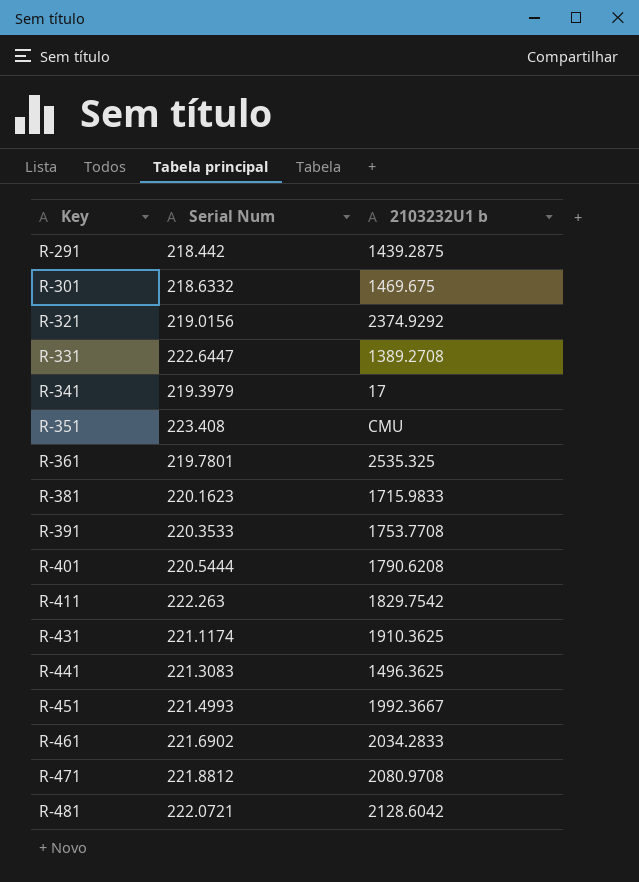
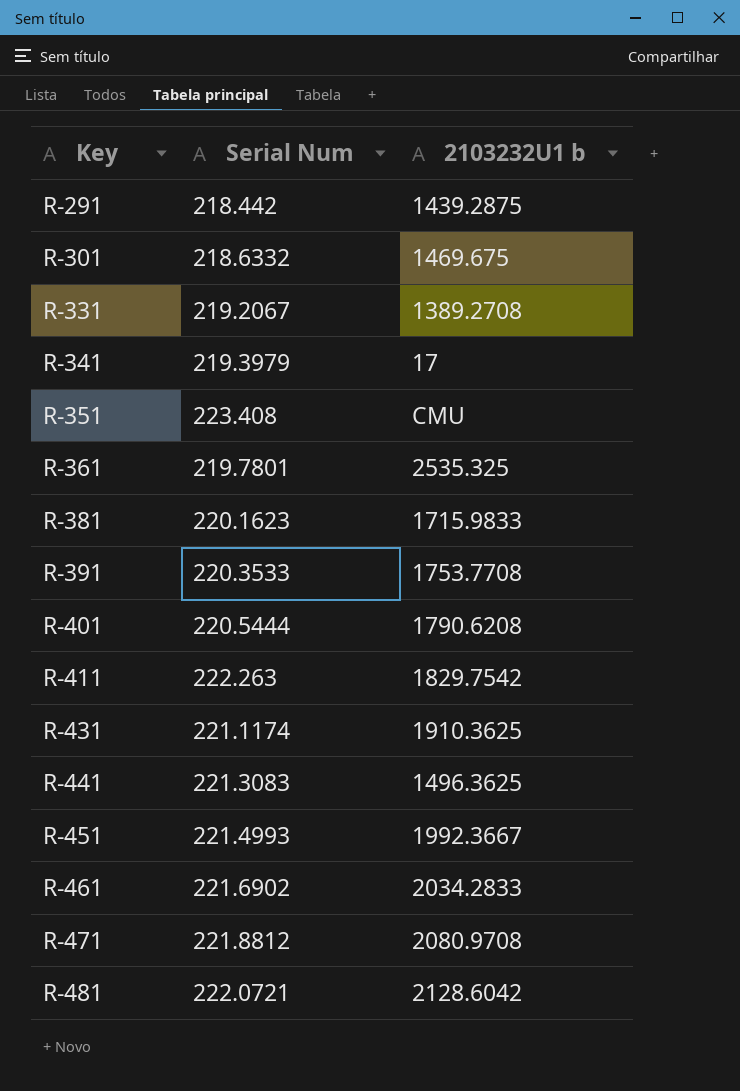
row R-321: 219.0156 | 2374.9292 -> none
R-331 | Serial Num: 222.6447 -> 219.2067

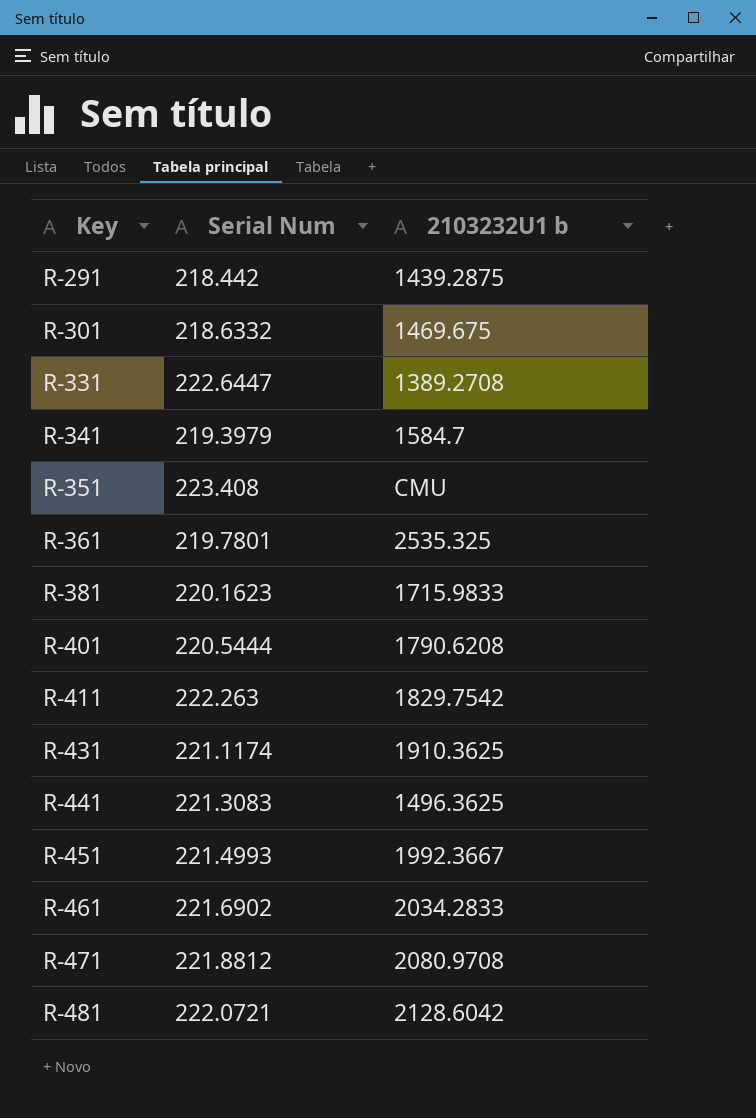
row R-391: 220.3533 | 1753.7708 -> none
R-331 | Serial Num: 219.2067 -> 222.6447
R-341 | 2103232U1 b: 17 -> 1584.7

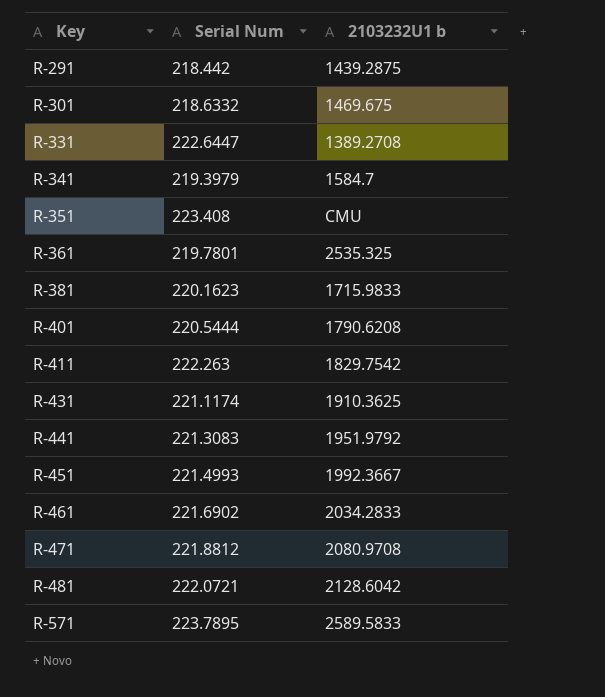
R-441 | 2103232U1 b: 1496.3625 -> 1951.9792
row R-571: none -> 223.7895 | 2589.5833

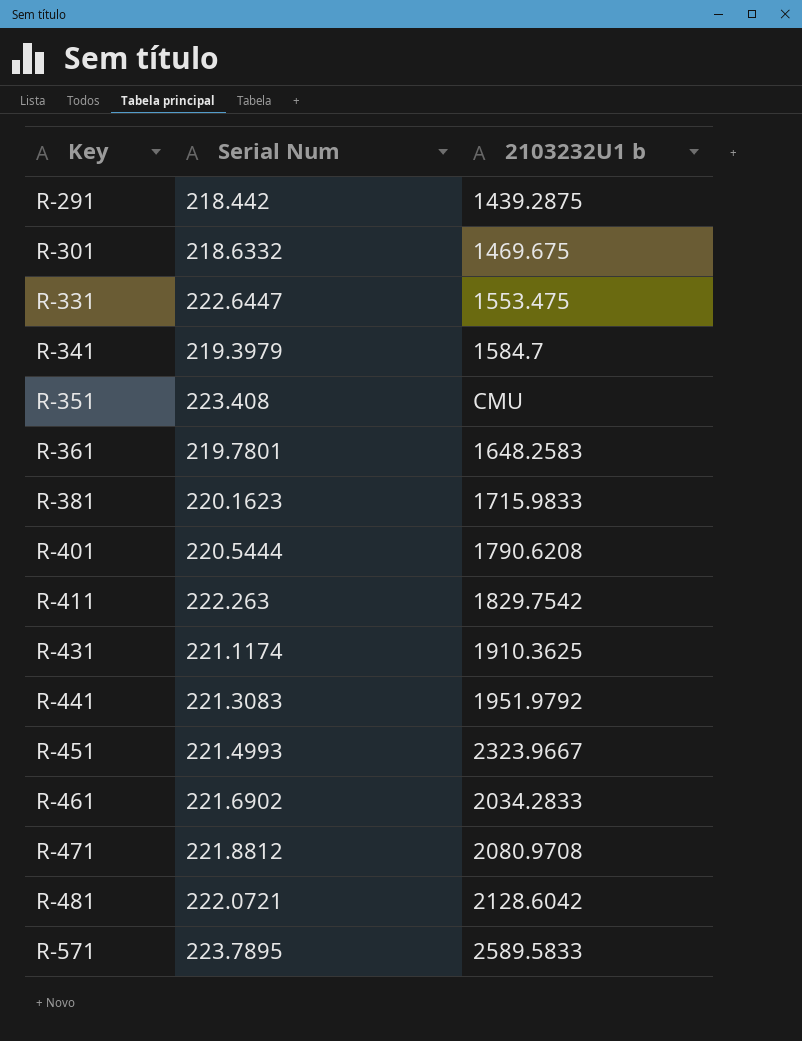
R-331 | 2103232U1 b: 1389.2708 -> 1553.475
R-361 | 2103232U1 b: 2535.325 -> 1648.2583
R-451 | 2103232U1 b: 1992.3667 -> 2323.9667

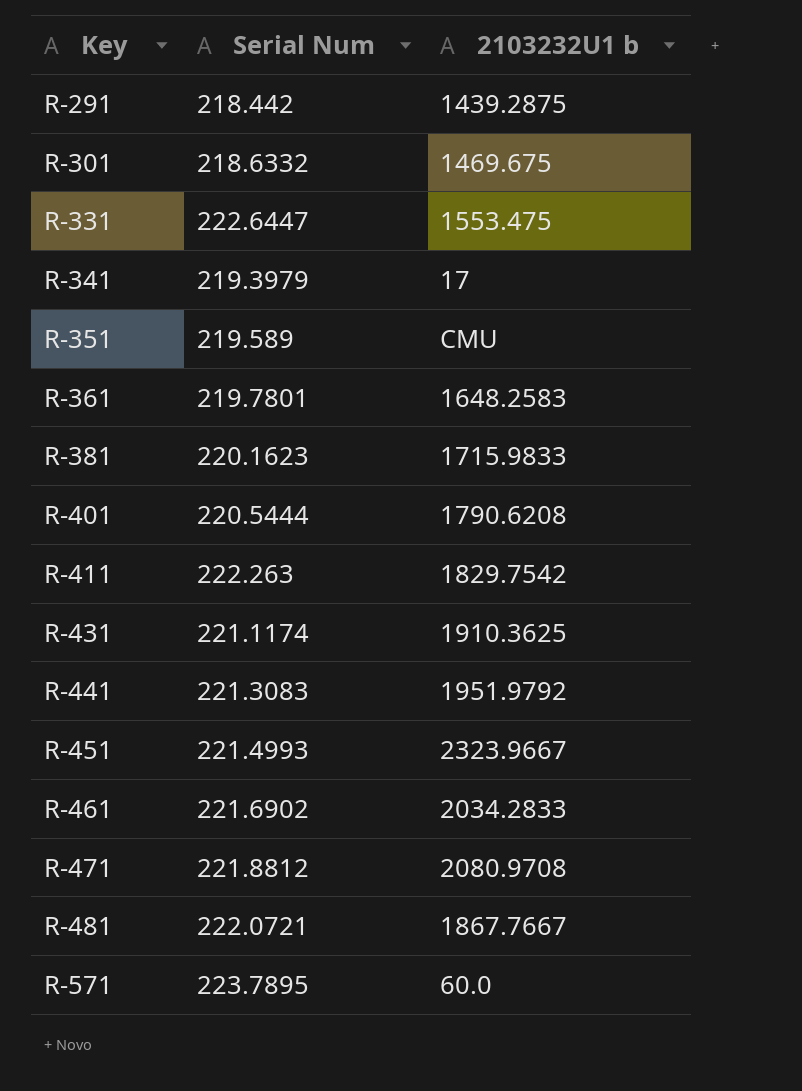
R-341 | 2103232U1 b: 1584.7 -> 17
R-351 | Serial Num: 223.408 -> 219.589
R-481 | 2103232U1 b: 2128.6042 -> 1867.7667
R-571 | 2103232U1 b: 2589.5833 -> 60.0

